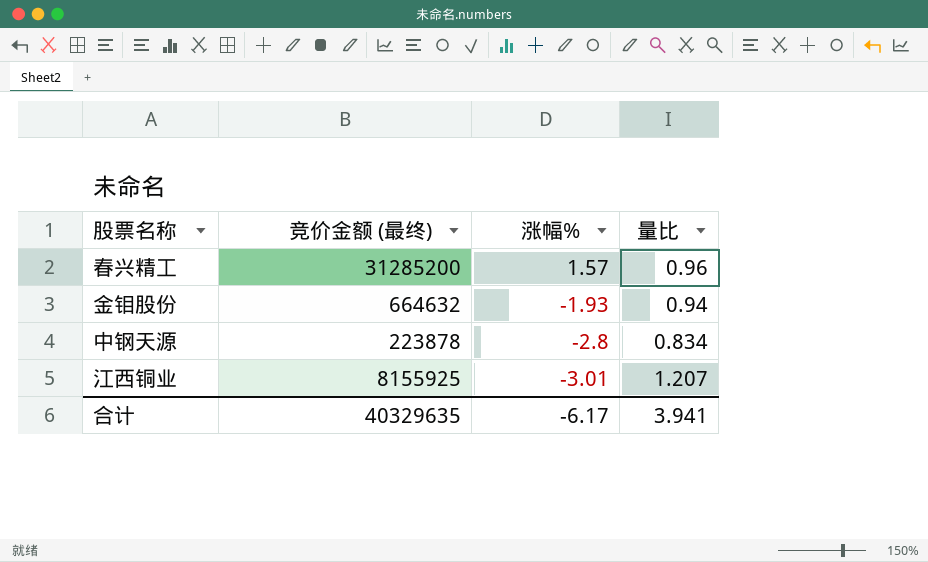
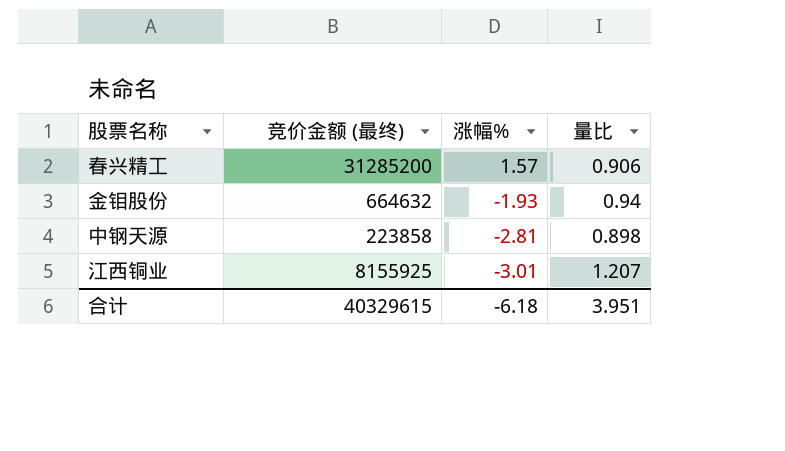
春兴精工 | 量比: 0.96 -> 0.906
中钢天源 | 竞价金额 (最终): 223878 -> 223858
中钢天源 | 涨幅%: -2.8 -> -2.81
中钢天源 | 量比: 0.834 -> 0.898
合计 | 竞价金额 (最终): 40329635 -> 40329615
合计 | 涨幅%: -6.17 -> -6.18
合计 | 量比: 3.941 -> 3.951

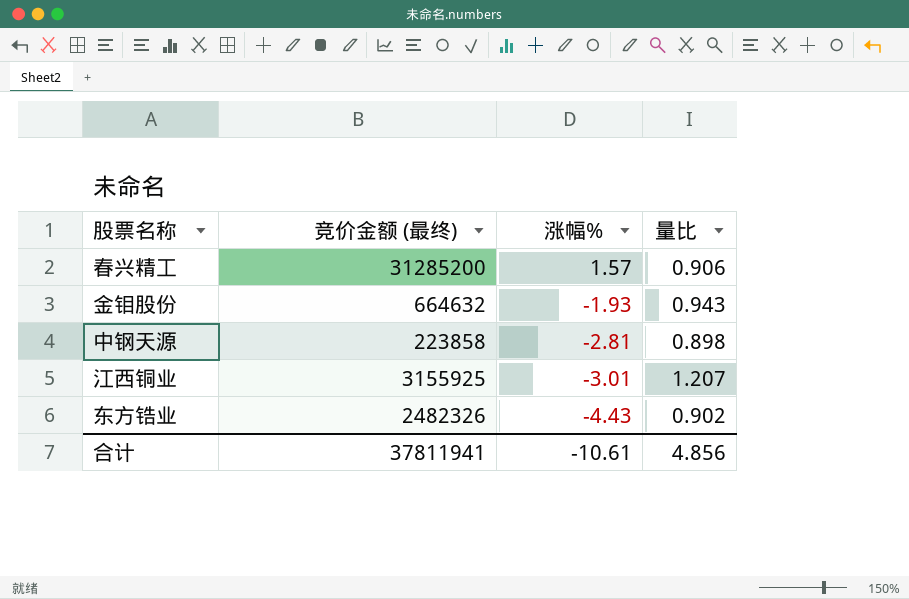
金钼股份 | 量比: 0.94 -> 0.943
江西铜业 | 竞价金额 (最终): 8155925 -> 3155925
row 东方锆业: none -> 2482326 | -4.43 | 0.902
合计 | 竞价金额 (最终): 40329615 -> 37811941
合计 | 涨幅%: -6.18 -> -10.61
合计 | 量比: 3.951 -> 4.856

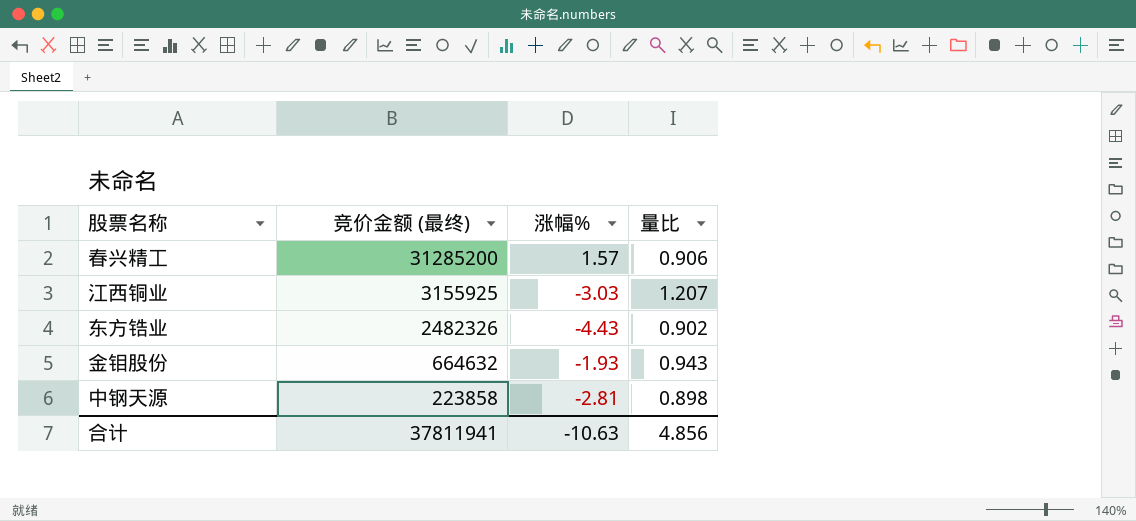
row order: 涨幅% descending -> 竞价金额 (最终) descending
江西铜业 | 涨幅%: -3.01 -> -3.03
合计 | 涨幅%: -10.61 -> -10.63

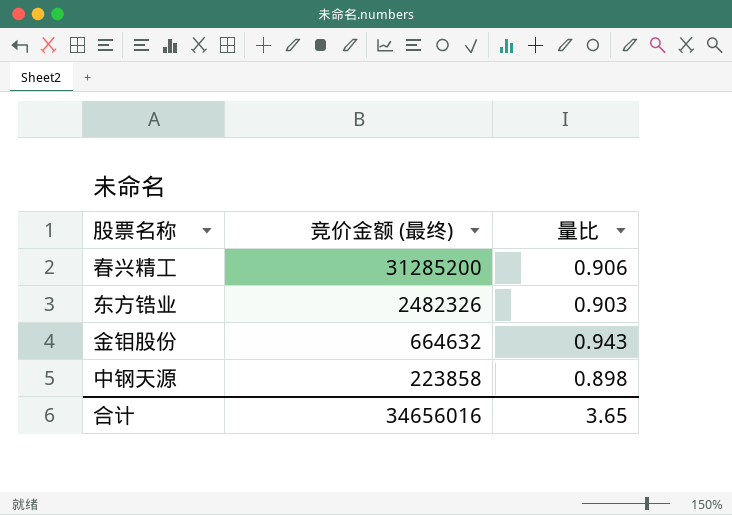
column 涨幅% | position: 3 -> none
row 江西铜业: 3155925 | -3.03 | 1.207 -> none
东方锆业 | 量比: 0.902 -> 0.903
合计 | 竞价金额 (最终): 37811941 -> 34656016
合计 | 量比: 4.856 -> 3.65

